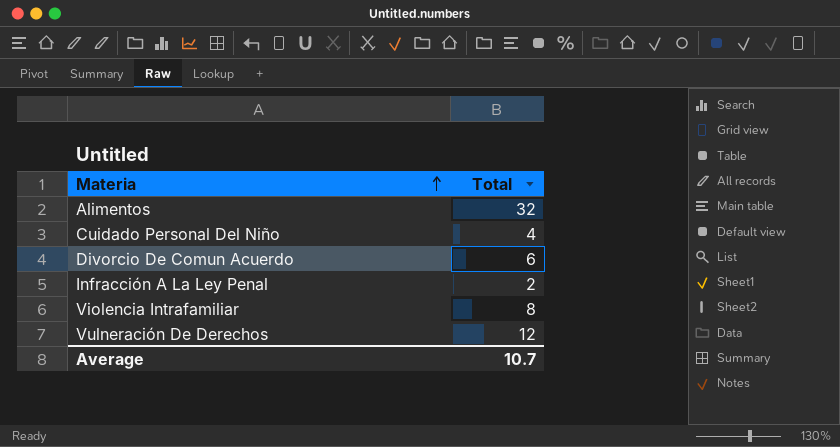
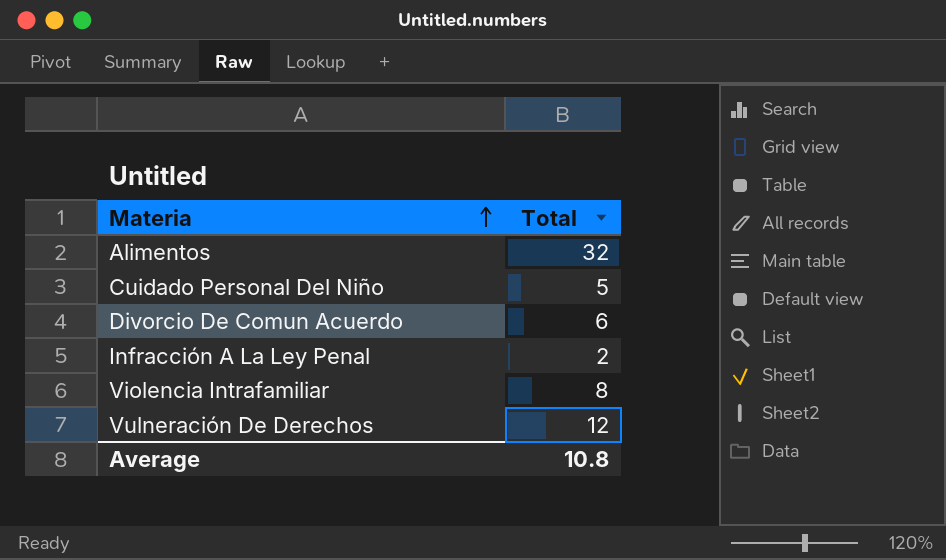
Cuidado Personal Del Niño | Total: 4 -> 5
Average | Total: 10.7 -> 10.8

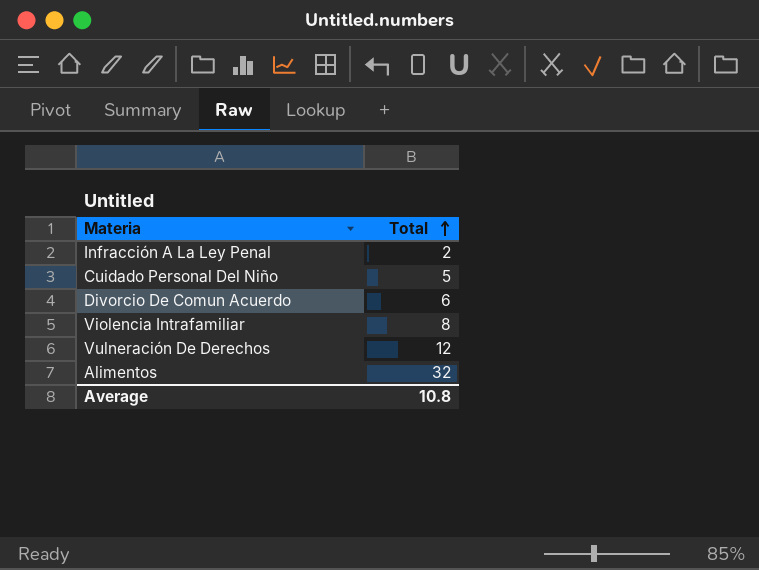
row order: Materia ascending -> Total ascending

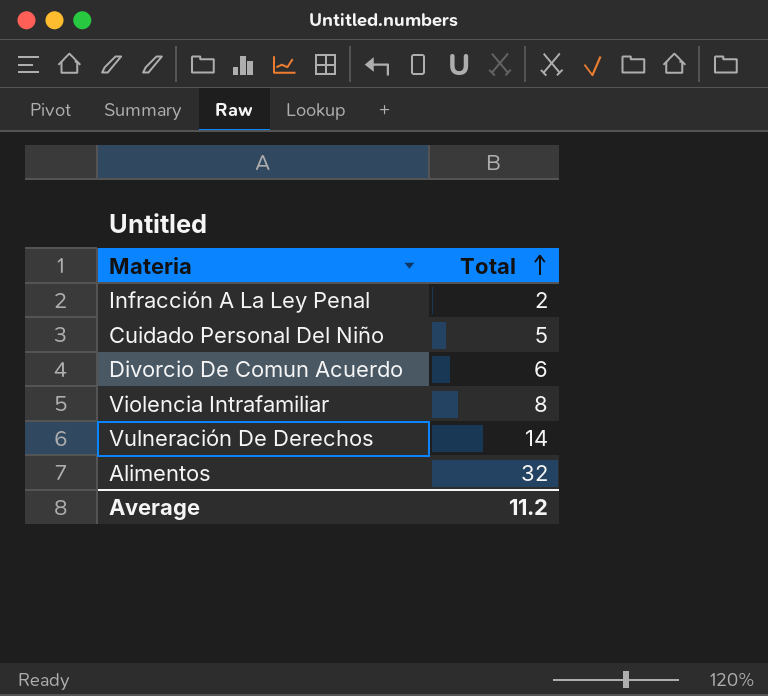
Vulneración De Derechos | Total: 12 -> 14
Average | Total: 10.8 -> 11.2

